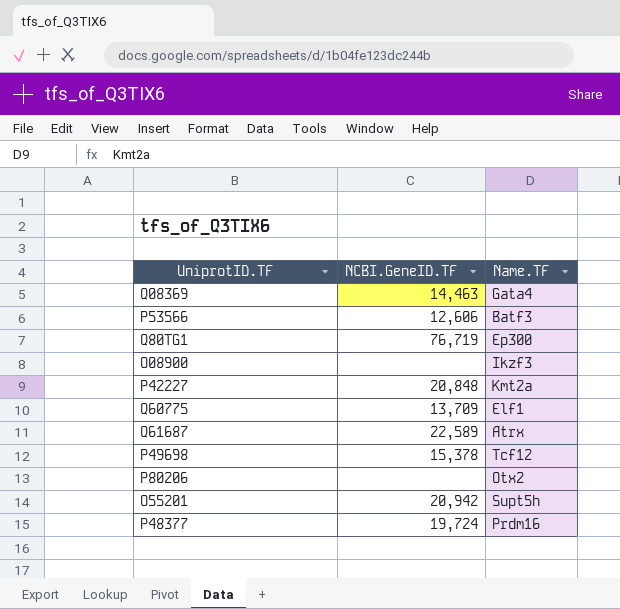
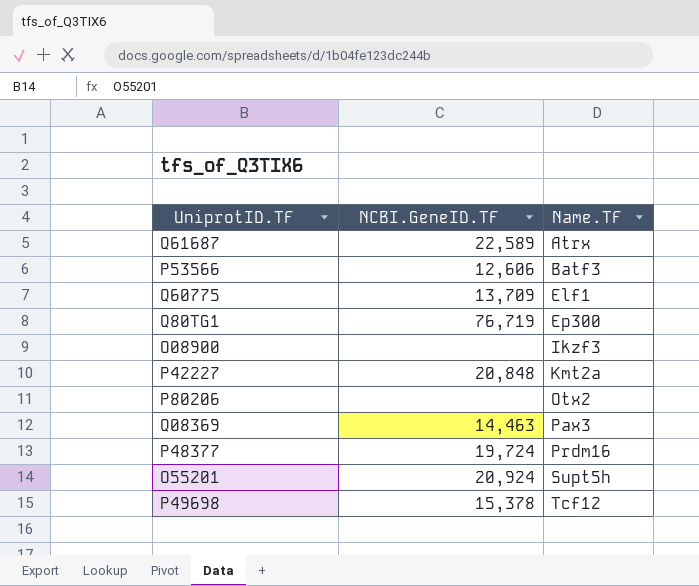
row order: none -> Name.TF ascending
Q08369 | Name.TF: Gata4 -> Pax3
O55201 | NCBI.GeneID.TF: 20,942 -> 20,924

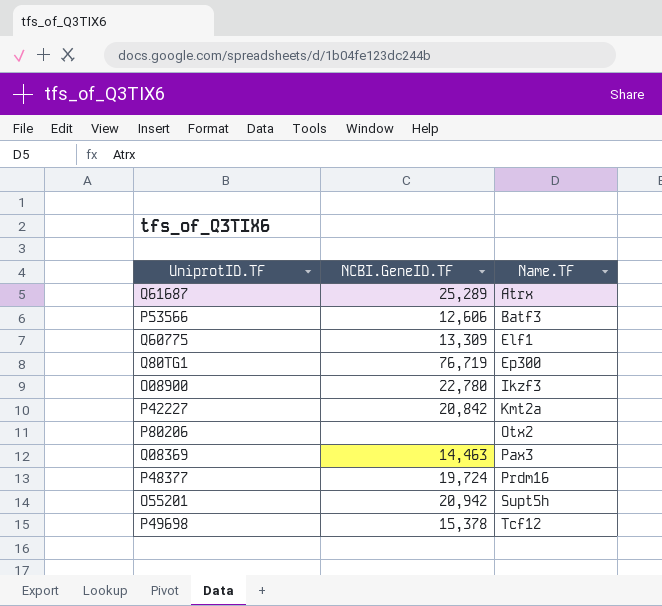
Q61687 | NCBI.GeneID.TF: 22,589 -> 25,289
Q60775 | NCBI.GeneID.TF: 13,709 -> 13,309
O08900 | NCBI.GeneID.TF: none -> 22,780
P42227 | NCBI.GeneID.TF: 20,848 -> 20,842
O55201 | NCBI.GeneID.TF: 20,924 -> 20,942

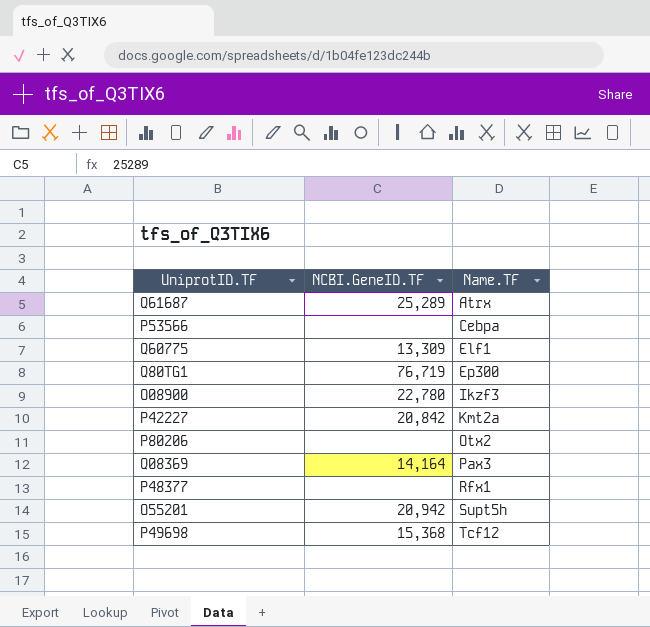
P53566 | NCBI.GeneID.TF: 12,606 -> none
P53566 | Name.TF: Batf3 -> Cebpa
Q08369 | NCBI.GeneID.TF: 14,463 -> 14,164
P48377 | NCBI.GeneID.TF: 19,724 -> none
P48377 | Name.TF: Prdm16 -> Rfx1
P49698 | NCBI.GeneID.TF: 15,378 -> 15,368

